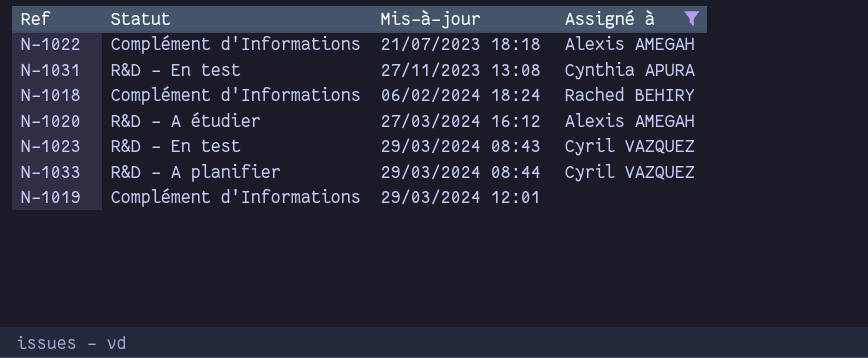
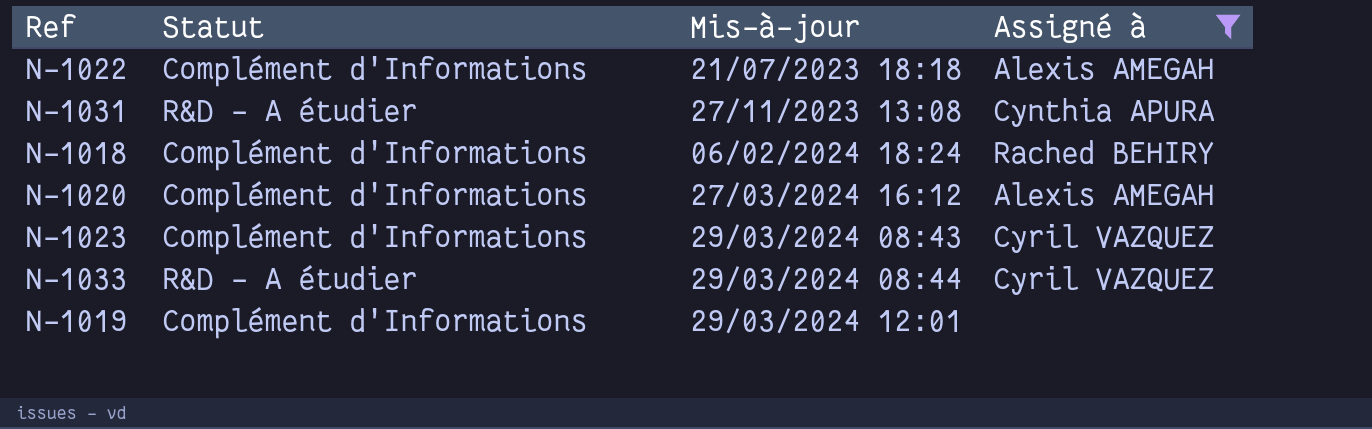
N-1031 | Statut: R&D - En test -> R&D - A étudier
N-1020 | Statut: R&D - A étudier -> Complément d'Informations
N-1023 | Statut: R&D - En test -> Complément d'Informations
N-1033 | Statut: R&D - A planifier -> R&D - A étudier

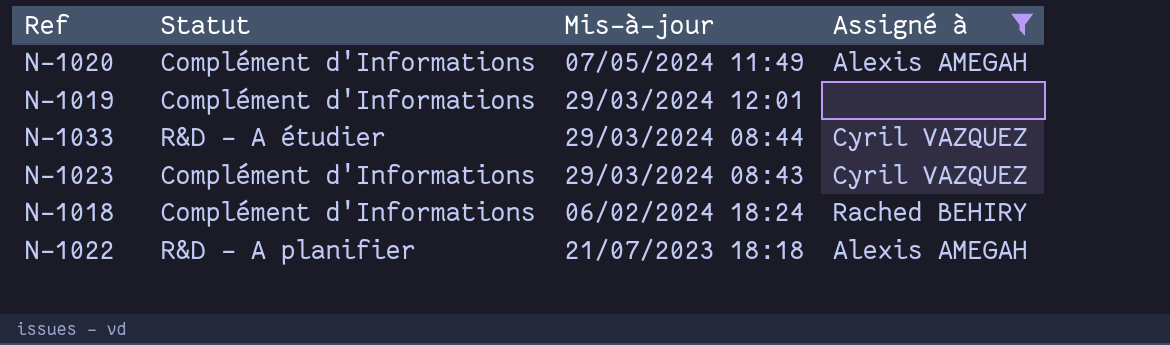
row order: Mis-à-jour ascending -> Mis-à-jour descending
row N-1031: R&D - A étudier | 27/11/2023 13:08 | Cynthia APURA -> none
N-1020 | Mis-à-jour: 27/03/2024 16:12 -> 07/05/2024 11:49
N-1022 | Statut: Complément d'Informations -> R&D - A planifier

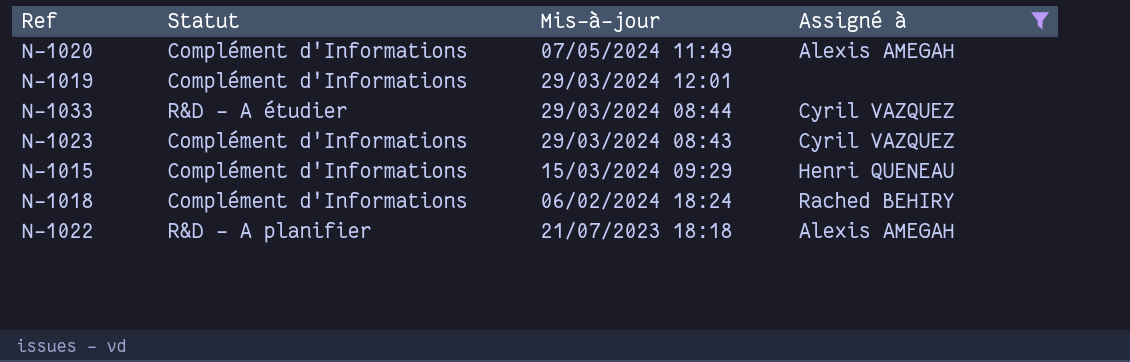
row N-1015: none -> Complément d'Informations | 15/03/2024 09:29 | Henri QUENEAU

